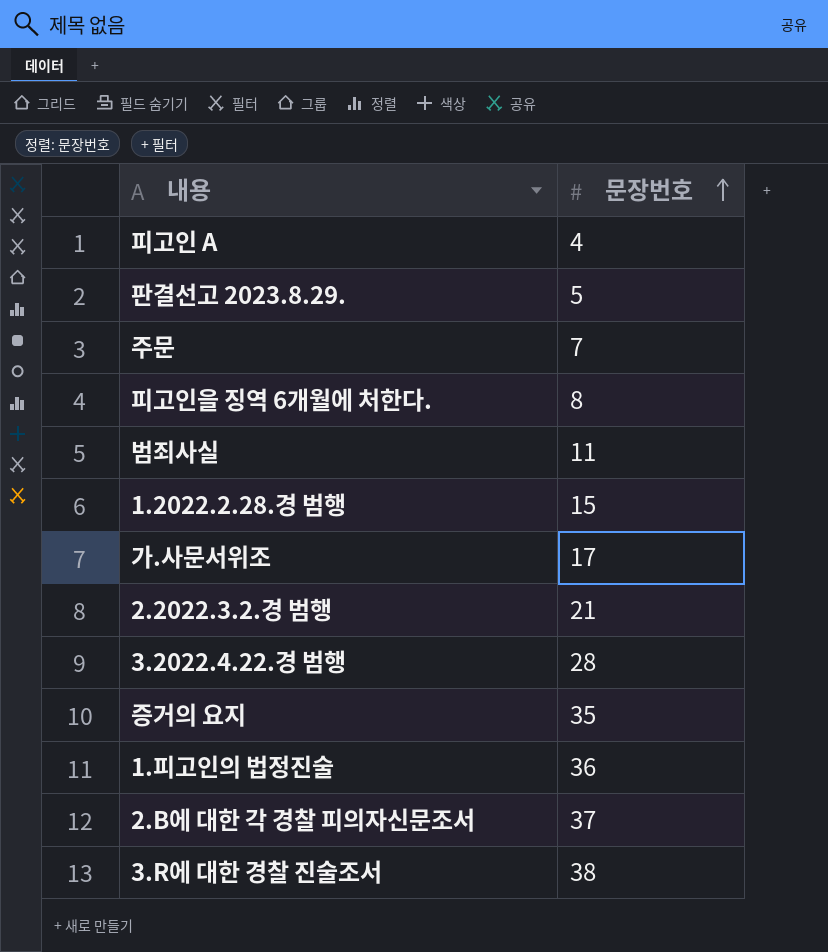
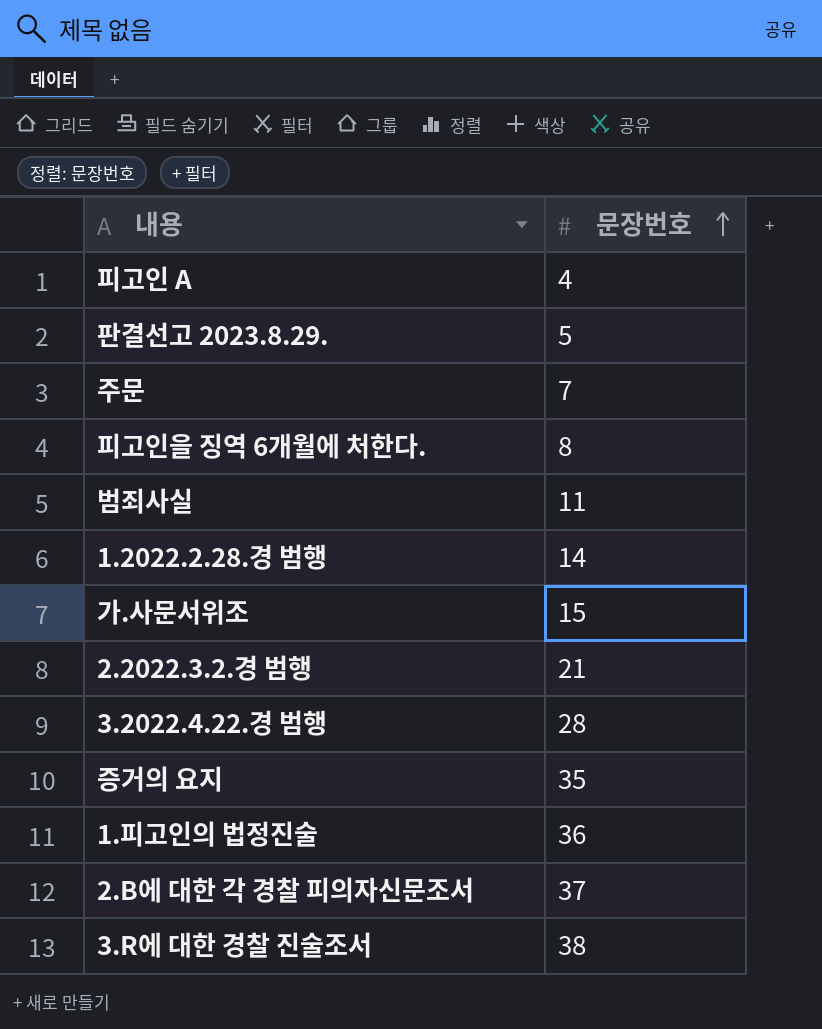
1.2022.2.28.경 범행 | 문장번호: 15 -> 14
가.사문서위조 | 문장번호: 17 -> 15

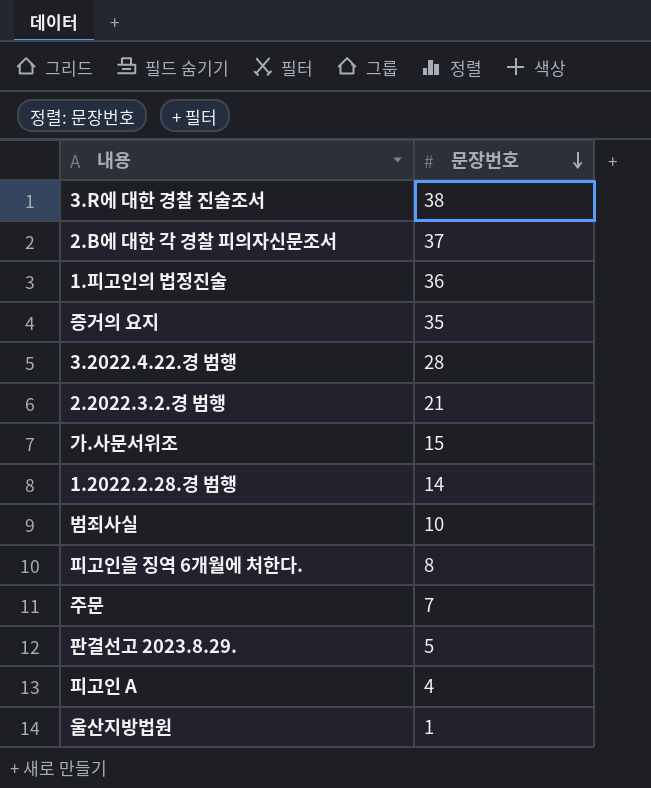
row order: 문장번호 ascending -> 문장번호 descending
범죄사실 | 문장번호: 11 -> 10
row 울산지방법원: none -> 1

